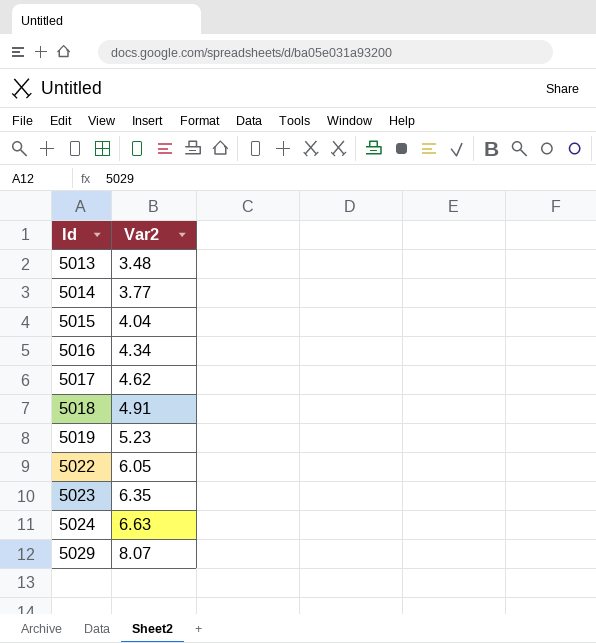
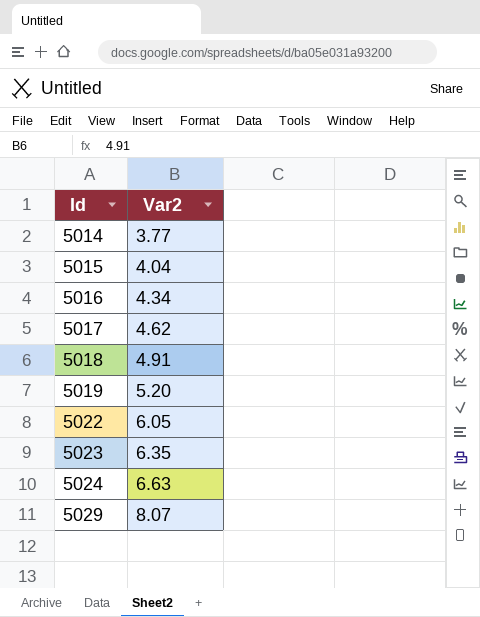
row 5013: 3.48 -> none
5019 | Var2: 5.23 -> 5.20

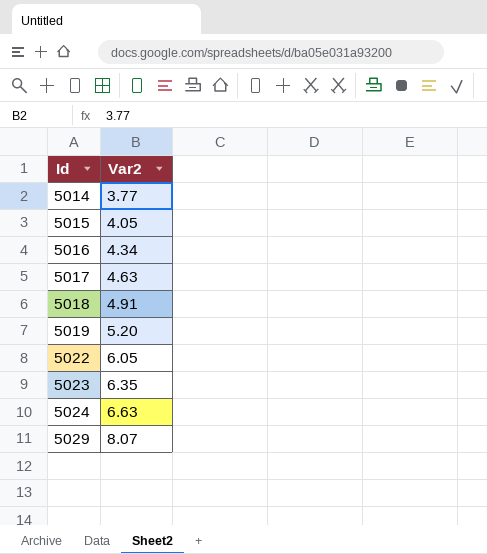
5015 | Var2: 4.04 -> 4.05
5017 | Var2: 4.62 -> 4.63

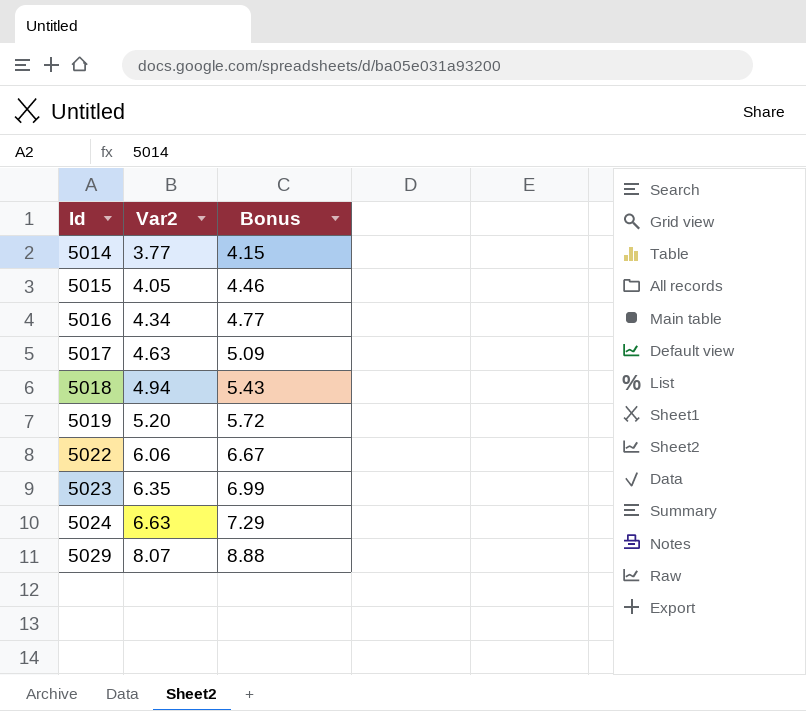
column Bonus | formula: none -> [Var2] * 1.1
5018 | Var2: 4.91 -> 4.94
5022 | Var2: 6.05 -> 6.06

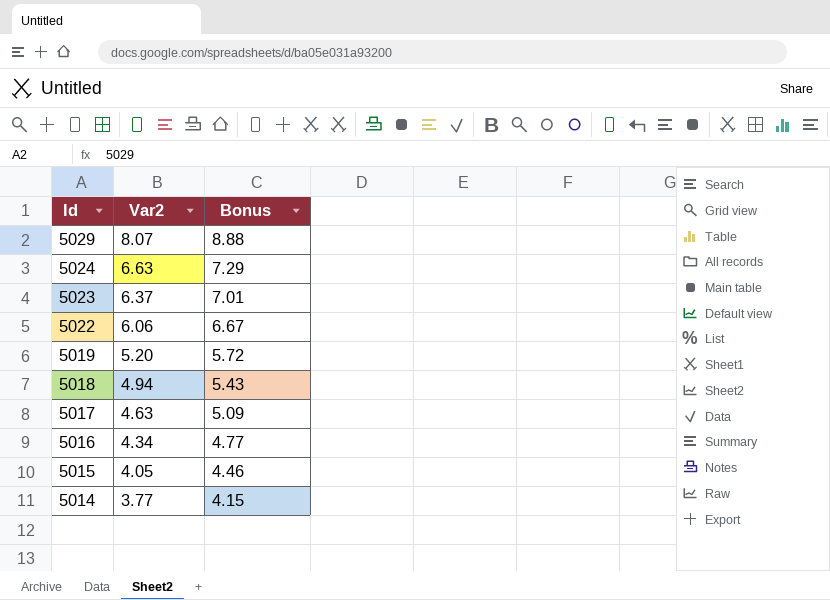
row order: Id ascending -> Id descending
5023 | Var2: 6.35 -> 6.37
5023 | Bonus: 6.99 -> 7.01

